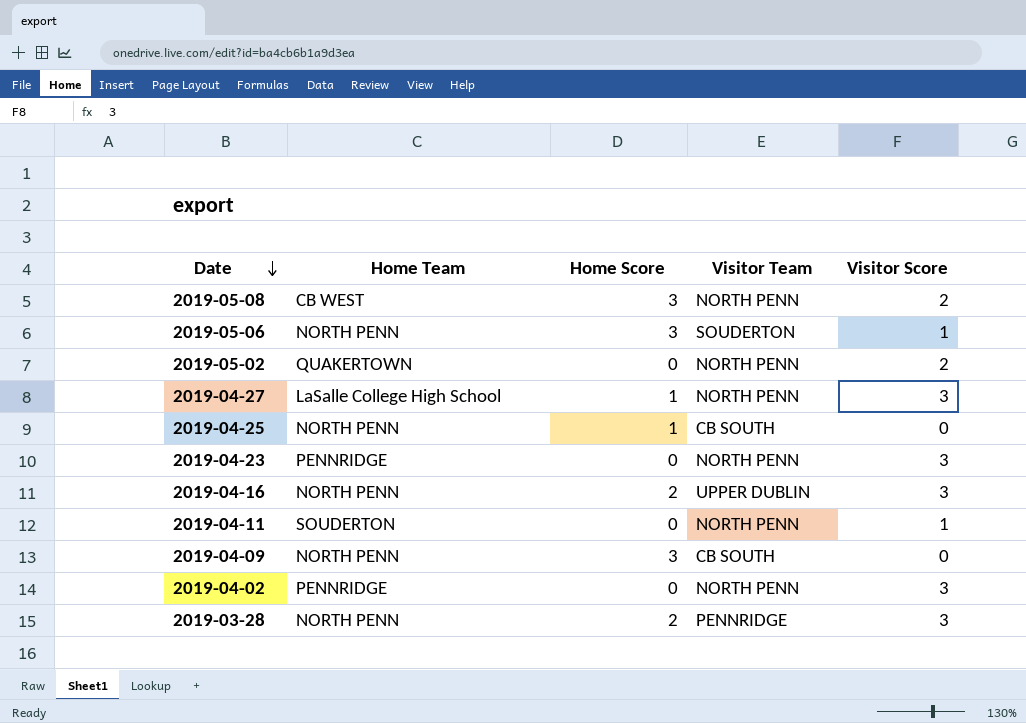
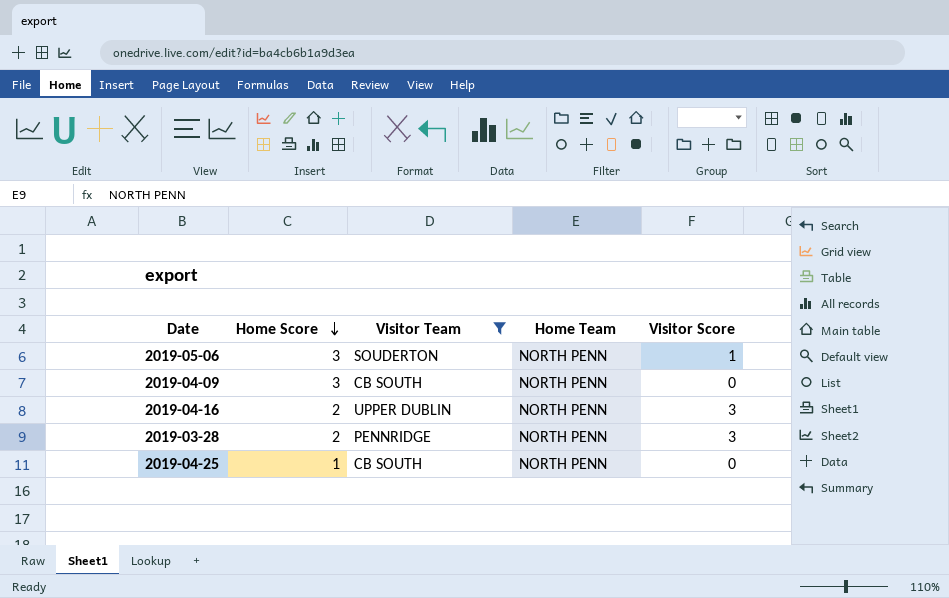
filter: none -> Visitor Team != NORTH PENN
row order: Date descending -> Home Score descending
column Home Team | position: 2 -> 4

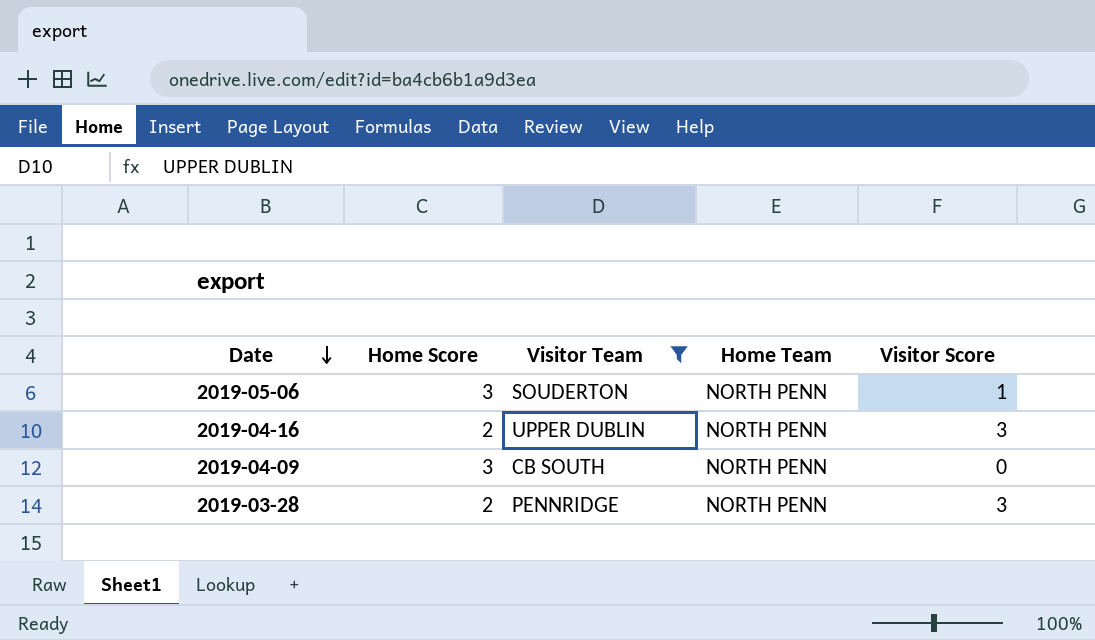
row order: Home Score descending -> Date descending
row 2019-04-25: 1 | CB SOUTH | NORTH PENN | 0 -> none

